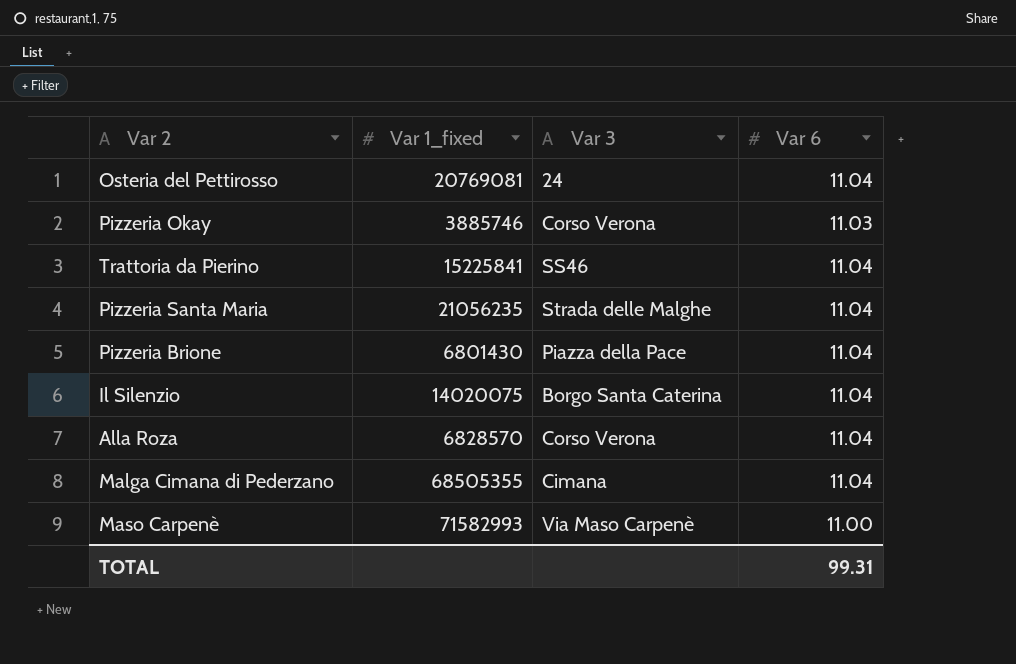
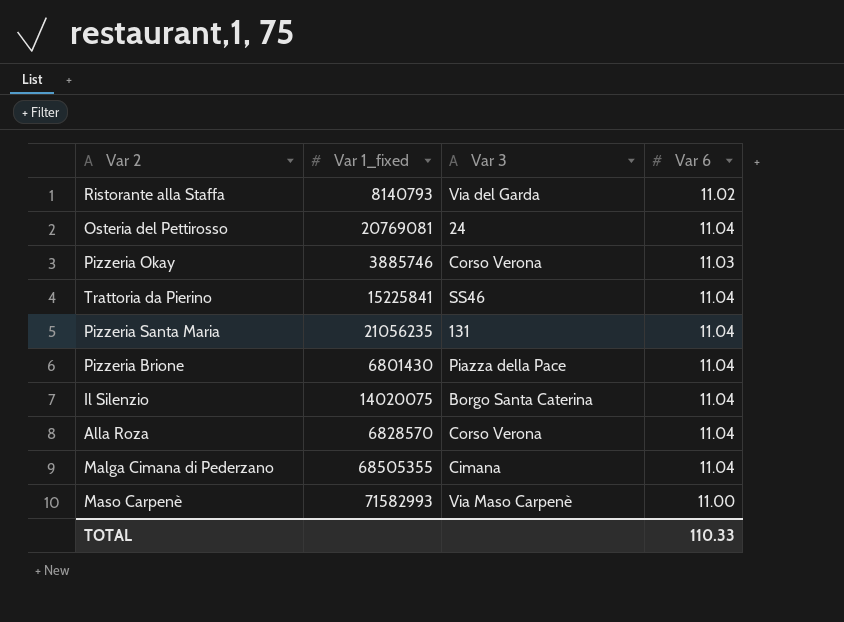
row Ristorante alla Staffa: none -> 8140793 | Via del Garda | 11.02
Pizzeria Santa Maria | Var 3: Strada delle Malghe -> 131
TOTAL | Var 6: 99.31 -> 110.33

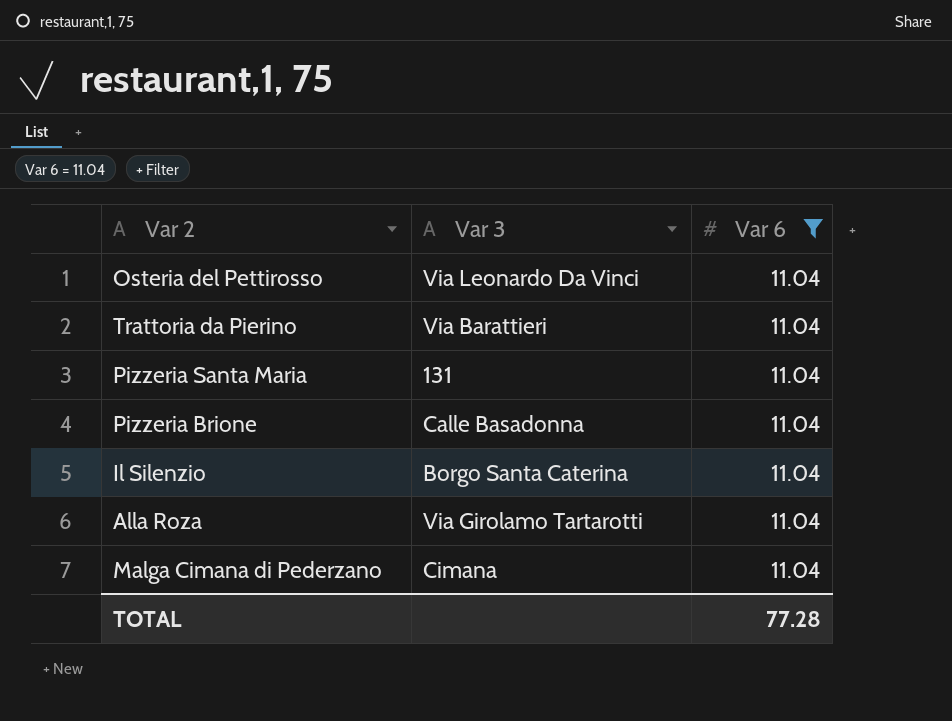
filter: none -> Var 6 = 11.04
column Var 1_fixed | position: 2 -> none
Osteria del Pettirosso | Var 3: 24 -> Via Leonardo Da Vinci
Trattoria da Pierino | Var 3: SS46 -> Via Barattieri
Pizzeria Brione | Var 3: Piazza della Pace -> Calle Basadonna
Alla Roza | Var 3: Corso Verona -> Via Girolamo Tartarotti
TOTAL | Var 6: 110.33 -> 77.28

